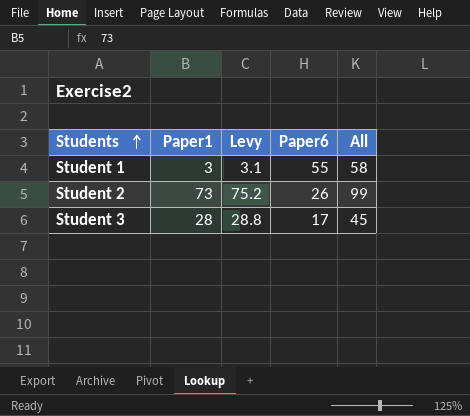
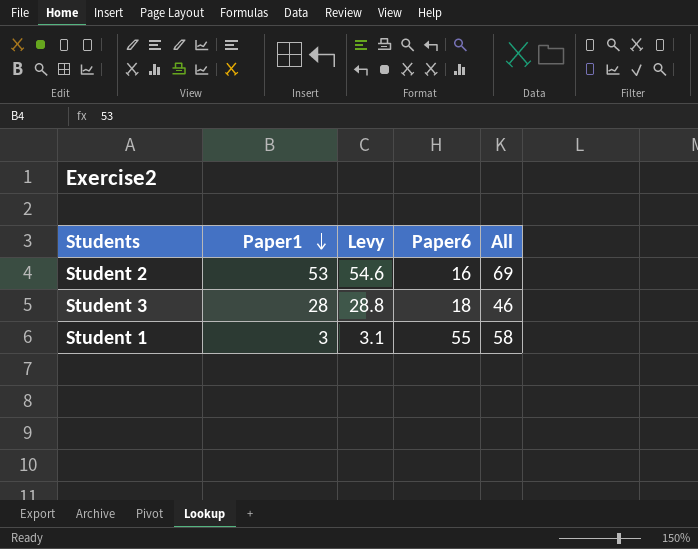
row order: Students ascending -> Paper1 descending
Student 2 | Paper1: 73 -> 53
Student 2 | Levy: 75.2 -> 54.6
Student 2 | Paper6: 26 -> 16
Student 2 | All: 99 -> 69
Student 3 | Paper6: 17 -> 18
Student 3 | All: 45 -> 46

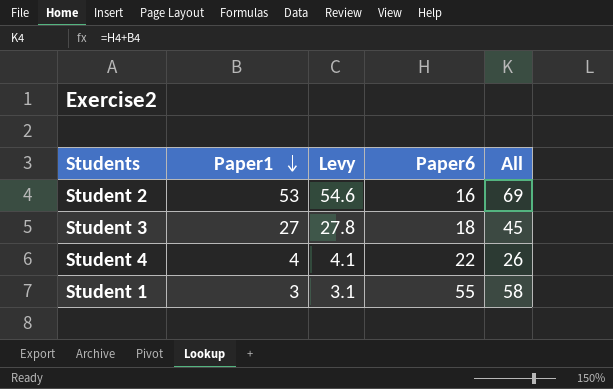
Student 3 | Paper1: 28 -> 27
Student 3 | Levy: 28.8 -> 27.8
Student 3 | All: 46 -> 45
row Student 4: none -> 4 | 4.1 | 22 | 26

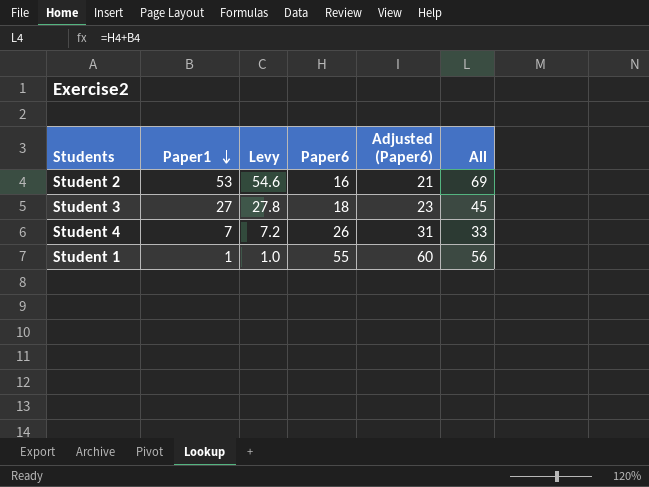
column Adjusted (Paper6) | formula: none -> [Paper6] + 5
Student 4 | Paper1: 4 -> 7
Student 4 | Levy: 4.1 -> 7.2
Student 4 | Paper6: 22 -> 26
Student 4 | All: 26 -> 33
Student 1 | Paper1: 3 -> 1
Student 1 | Levy: 3.1 -> 1.0
Student 1 | All: 58 -> 56

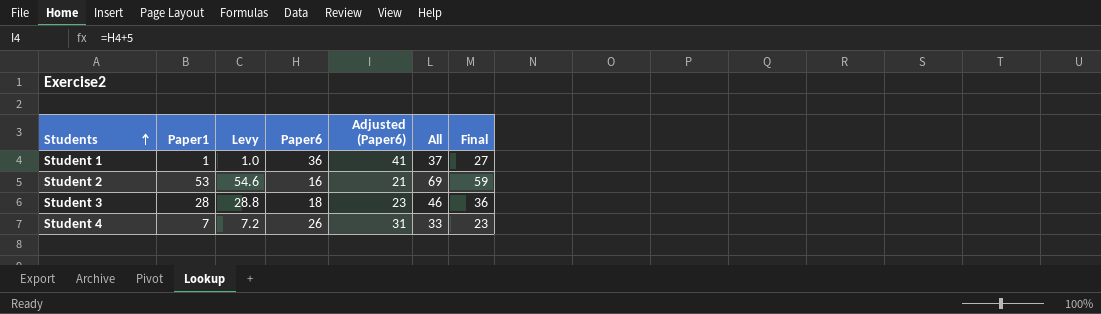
row order: Paper1 descending -> Students ascending
column Final | formula: none -> [All] - 10
Student 1 | Paper6: 55 -> 36
Student 1 | Adjusted (Paper6): 60 -> 41
Student 1 | All: 56 -> 37
Student 3 | Paper1: 27 -> 28
Student 3 | Levy: 27.8 -> 28.8
Student 3 | All: 45 -> 46

